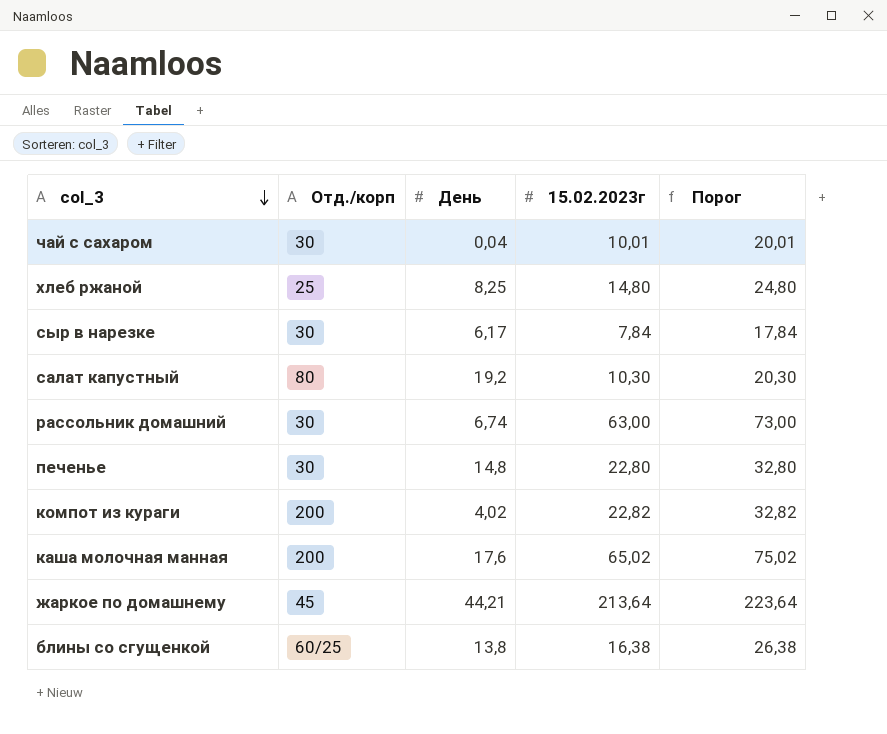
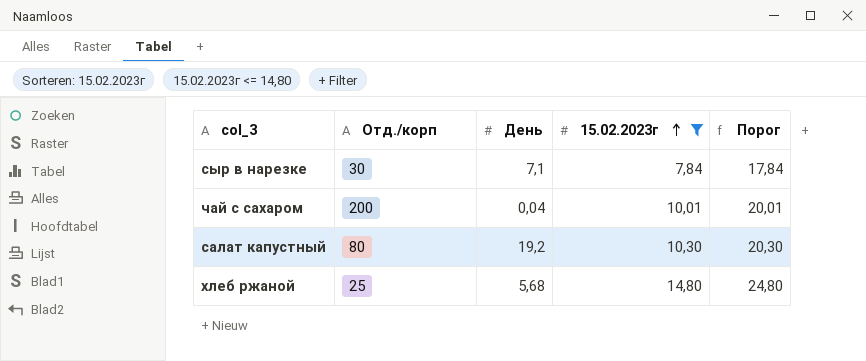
filter: none -> 15.02.2023г <= 14,80
row order: col_3 descending -> 15.02.2023г ascending
сыр в нарезке | День: 6,17 -> 7,1
чай с сахаром | Отд./корп: 30 -> 200
хлеб ржаной | День: 8,25 -> 5,68

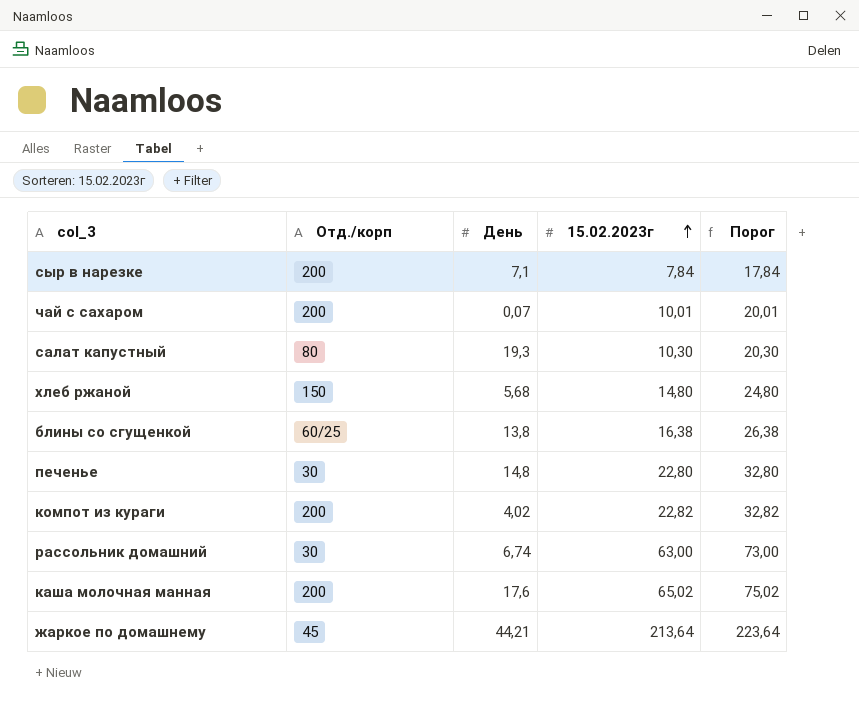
filter: 15.02.2023г <= 14,80 -> none
сыр в нарезке | Отд./корп: 30 -> 200
чай с сахаром | День: 0,04 -> 0,07
салат капустный | День: 19,2 -> 19,3
хлеб ржаной | Отд./корп: 25 -> 150

